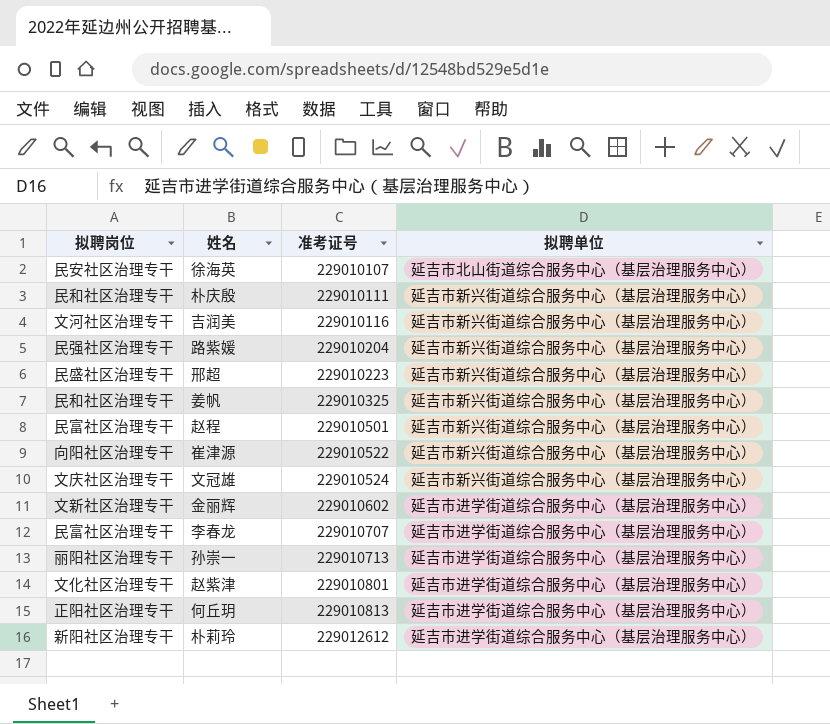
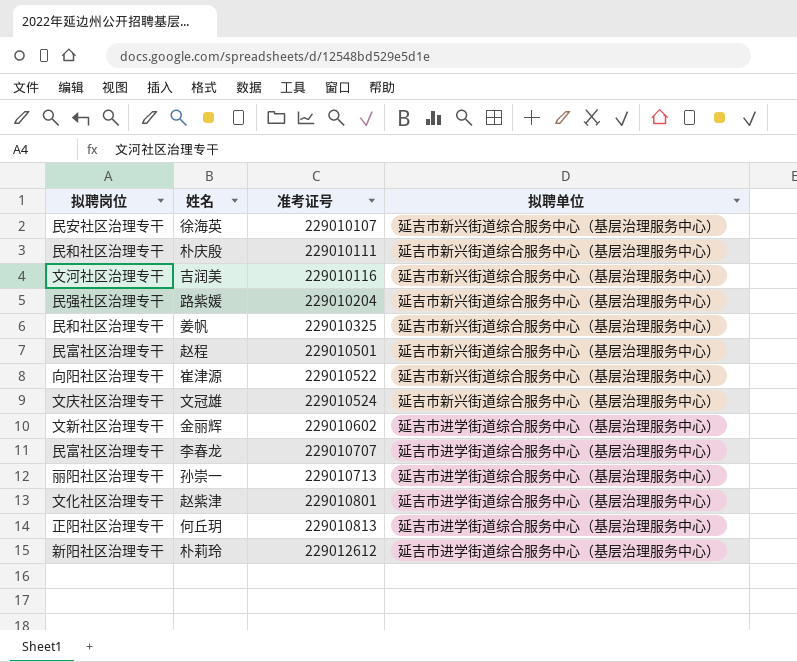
row 邢超: 民盛社区治理专干 | 229010223 | 延吉市新兴街道综合服务中心（基层治理服务中心） -> none
徐海英 | 拟聘单位: 延吉市北山街道综合服务中心（基层治理服务中心） -> 延吉市新兴街道综合服务中心（基层治理服务中心）

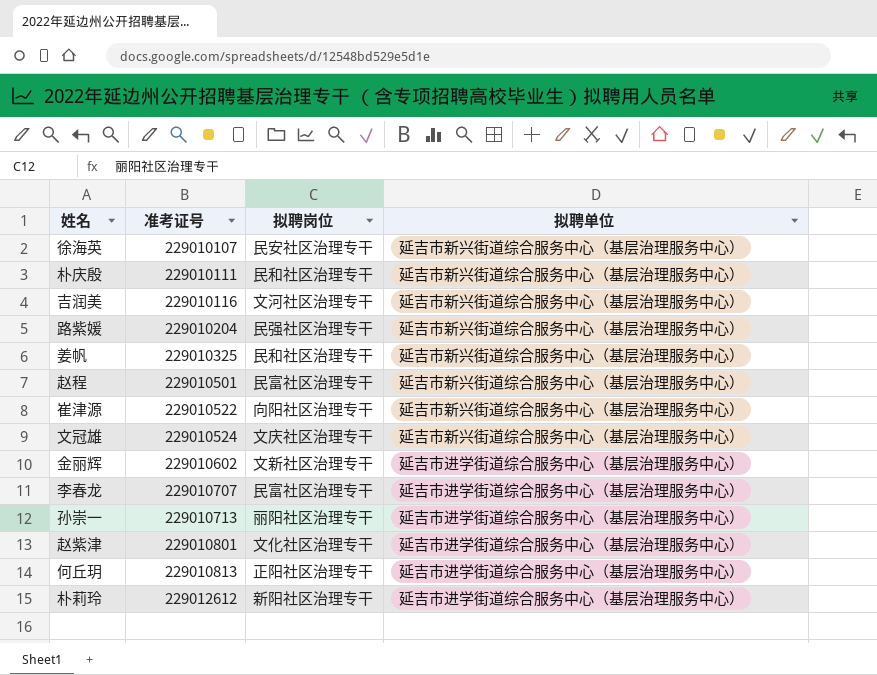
column 拟聘岗位 | position: 1 -> 3

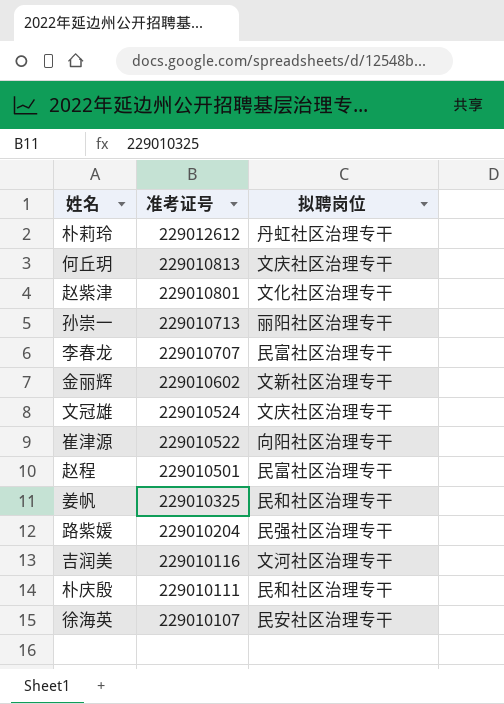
row order: 准考证号 ascending -> 准考证号 descending
column 拟聘单位 | position: 4 -> none
朴莉玲 | 拟聘岗位: 新阳社区治理专干 -> 丹虹社区治理专干
何丘玥 | 拟聘岗位: 正阳社区治理专干 -> 文庆社区治理专干

